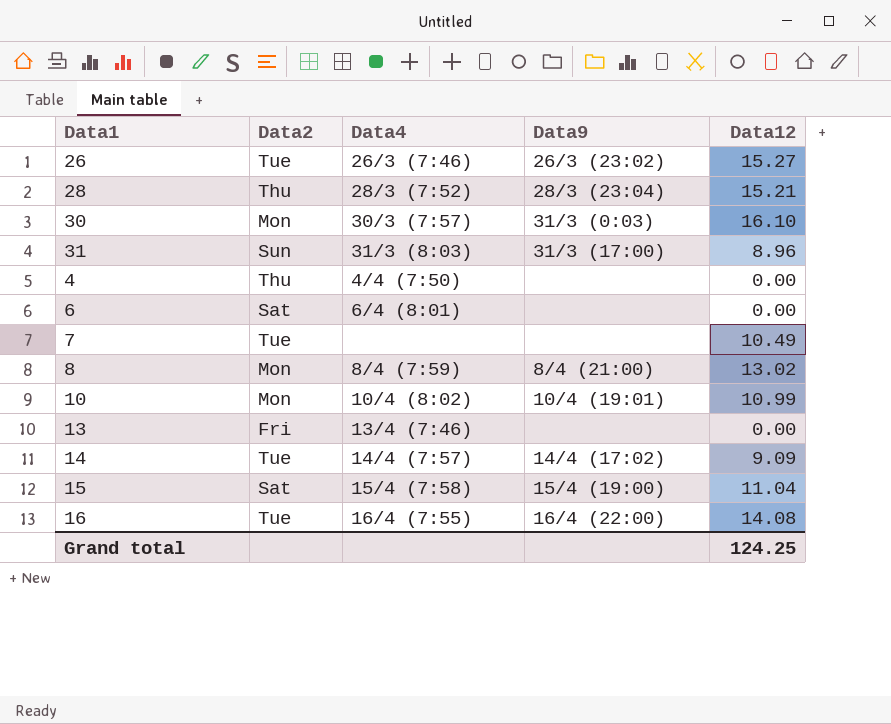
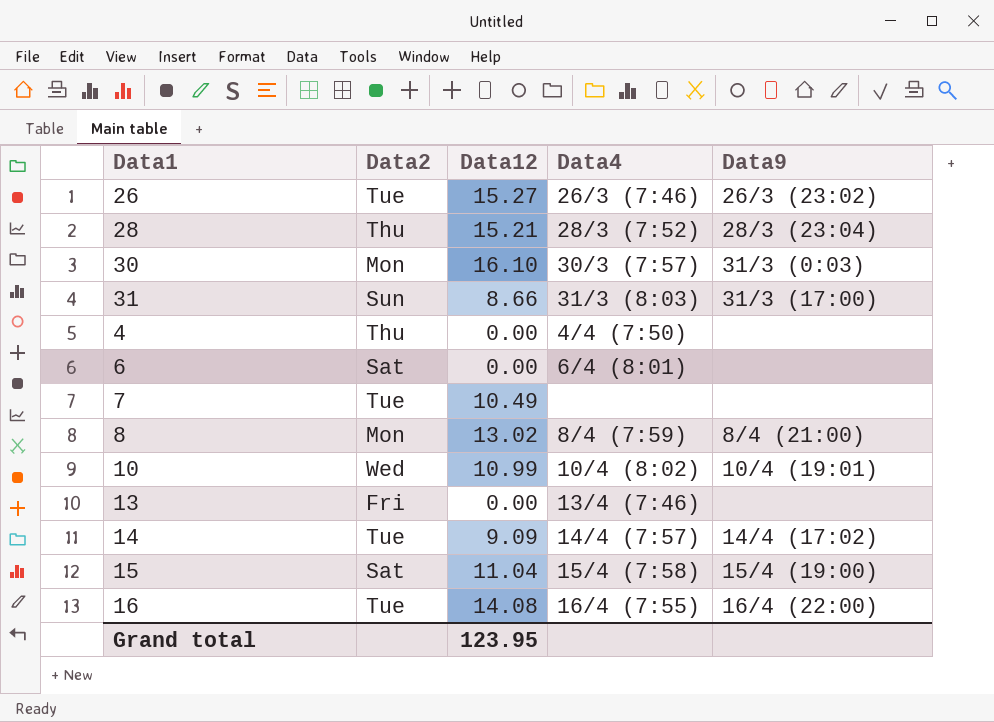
column Data12 | position: 5 -> 3
31 | Data12: 8.96 -> 8.66
10 | Data2: Mon -> Wed
Grand total | Data12: 124.25 -> 123.95

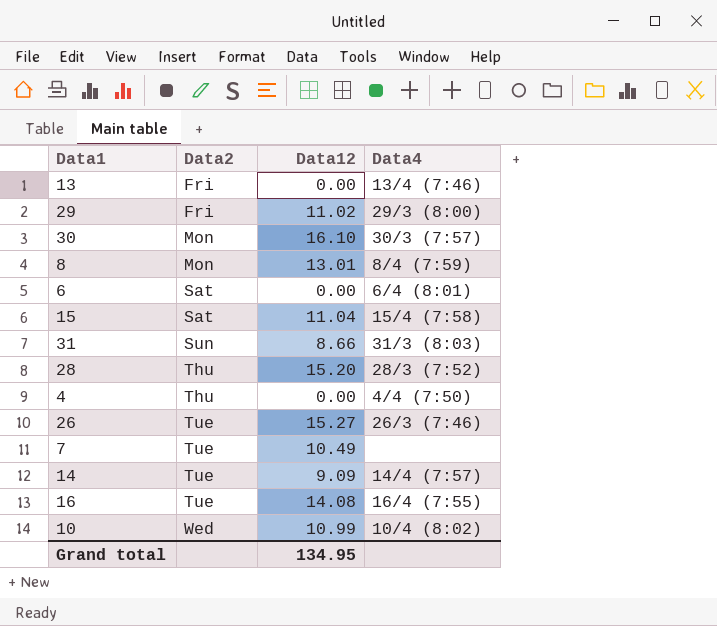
row order: none -> Data2 ascending
column Data9 | position: 5 -> none
row 29: none -> Fri | 11.02 | 29/3 (8:00)
8 | Data12: 13.02 -> 13.01
28 | Data12: 15.21 -> 15.20
Grand total | Data12: 123.95 -> 134.95

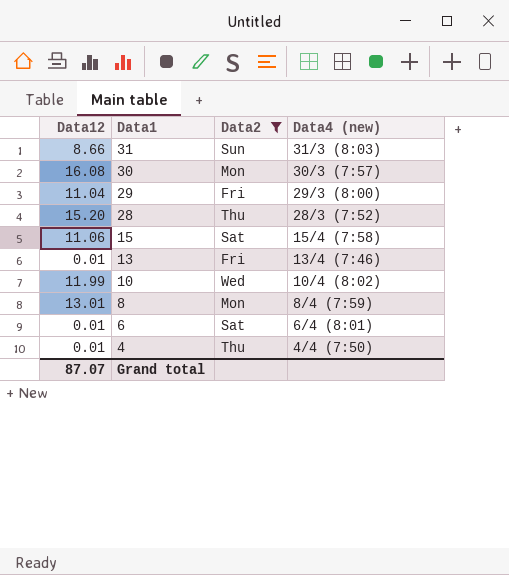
filter: none -> Data2 != Tue
row order: Data2 ascending -> Data1 descending
column Data12 | position: 3 -> 1
column name: Data4 -> Data4 (new)
30 | Data12: 16.10 -> 16.08
29 | Data12: 11.02 -> 11.04
15 | Data12: 11.04 -> 11.06
13 | Data12: 0.00 -> 0.01
10 | Data12: 10.99 -> 11.99
6 | Data12: 0.00 -> 0.01
4 | Data12: 0.00 -> 0.01
Grand total | Data12: 134.95 -> 87.07

